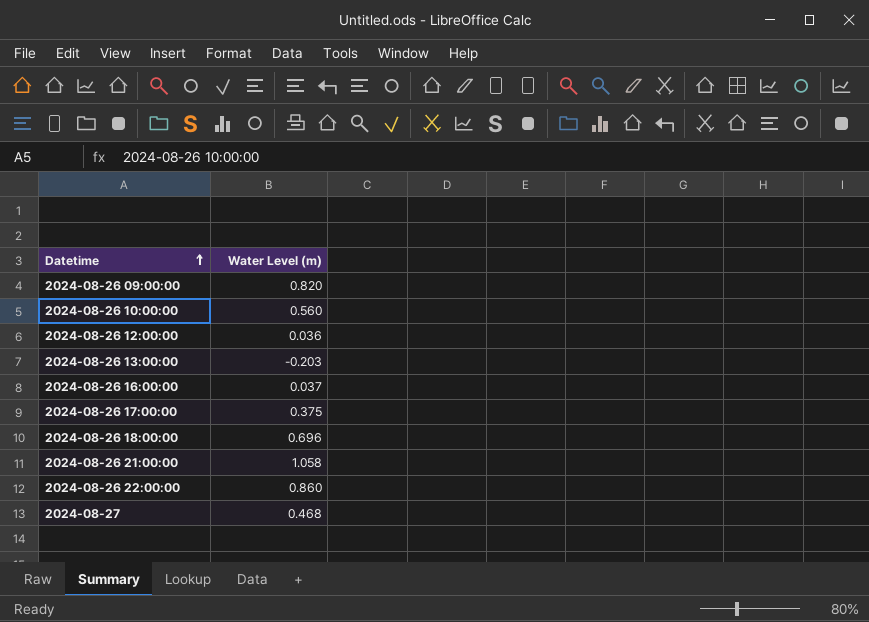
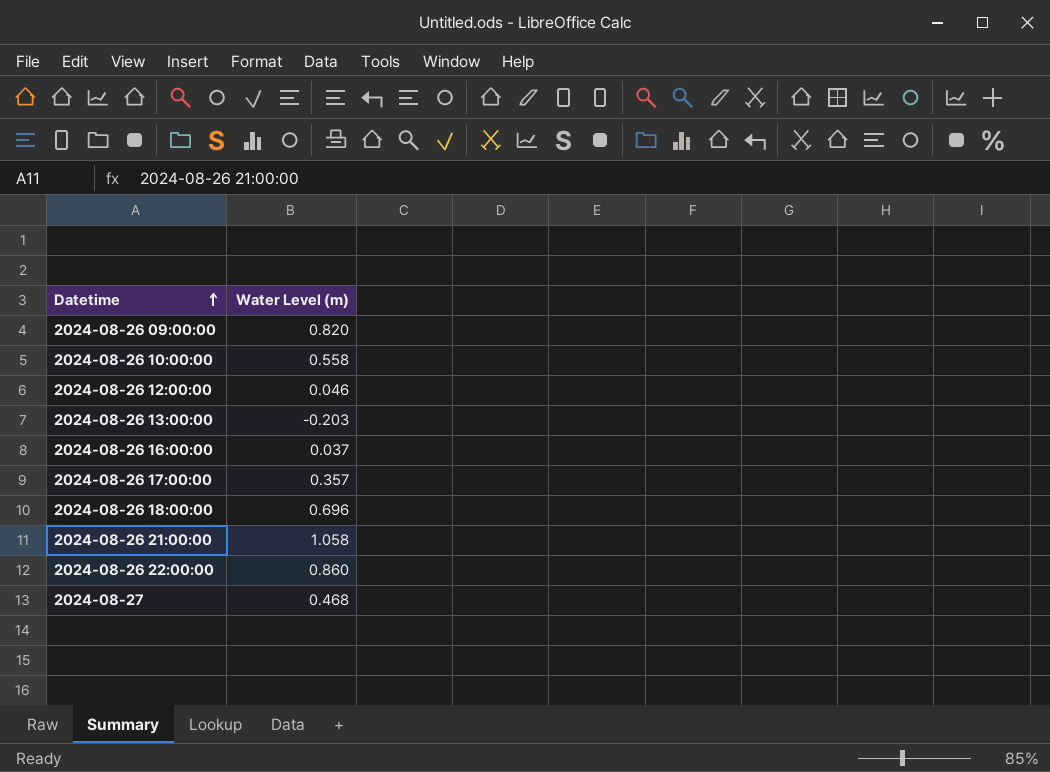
2024-08-26 10:00:00 | Water Level (m): 0.560 -> 0.558
2024-08-26 12:00:00 | Water Level (m): 0.036 -> 0.046
2024-08-26 17:00:00 | Water Level (m): 0.375 -> 0.357

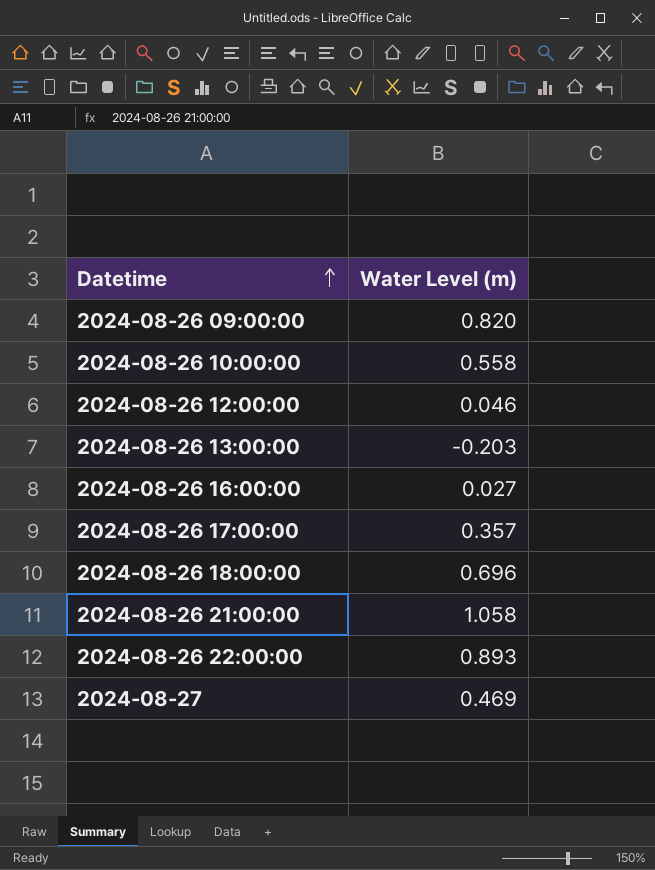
2024-08-26 16:00:00 | Water Level (m): 0.037 -> 0.027
2024-08-26 22:00:00 | Water Level (m): 0.860 -> 0.893
2024-08-27 | Water Level (m): 0.468 -> 0.469

